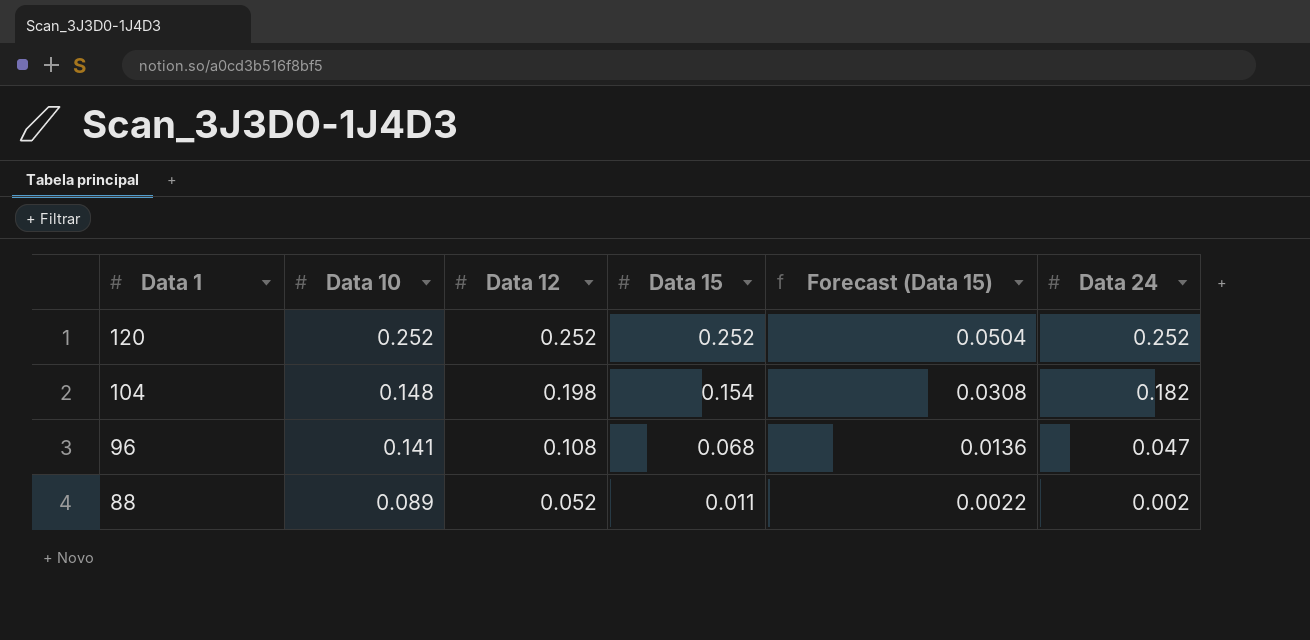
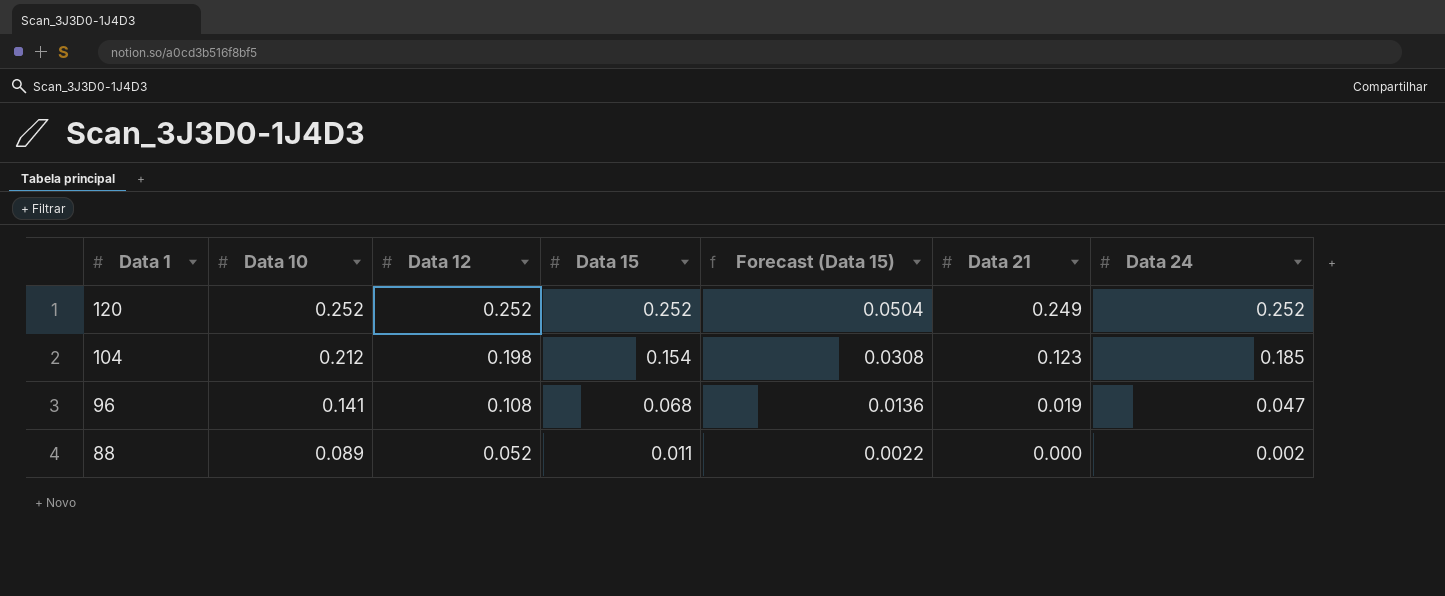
column Data 21 | position: none -> 6
104 | Data 10: 0.148 -> 0.212
104 | Data 24: 0.182 -> 0.185

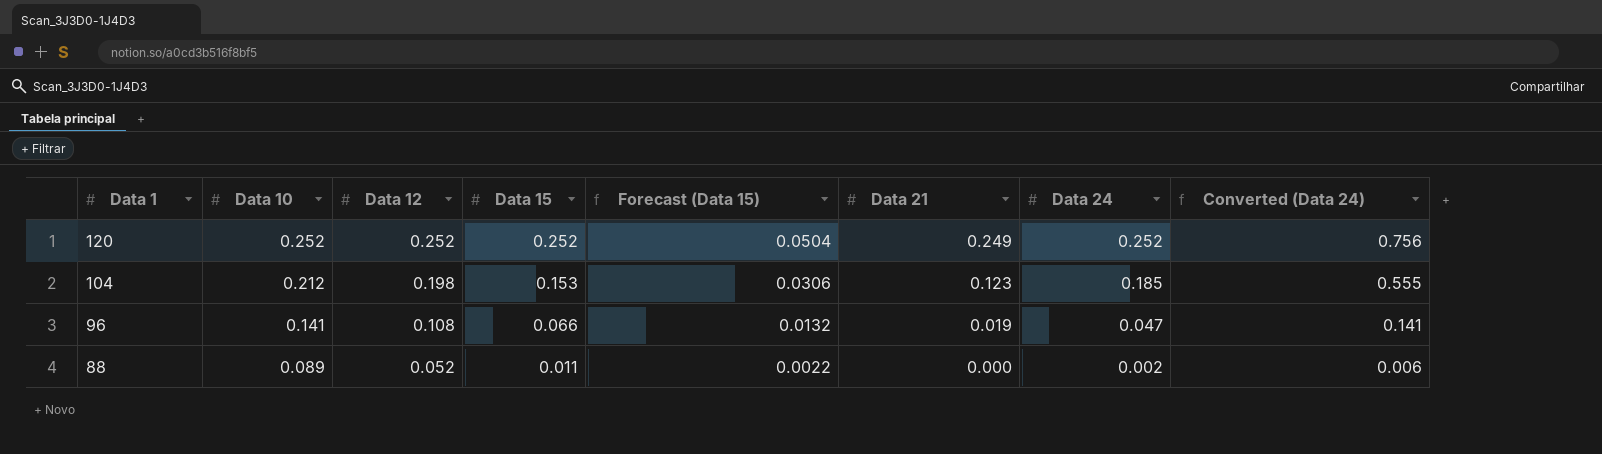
column Converted (Data 24) | formula: none -> [Data 24] * 3
104 | Data 15: 0.154 -> 0.153
104 | Forecast (Data 15): 0.0308 -> 0.0306
96 | Data 15: 0.068 -> 0.066
96 | Forecast (Data 15): 0.0136 -> 0.0132

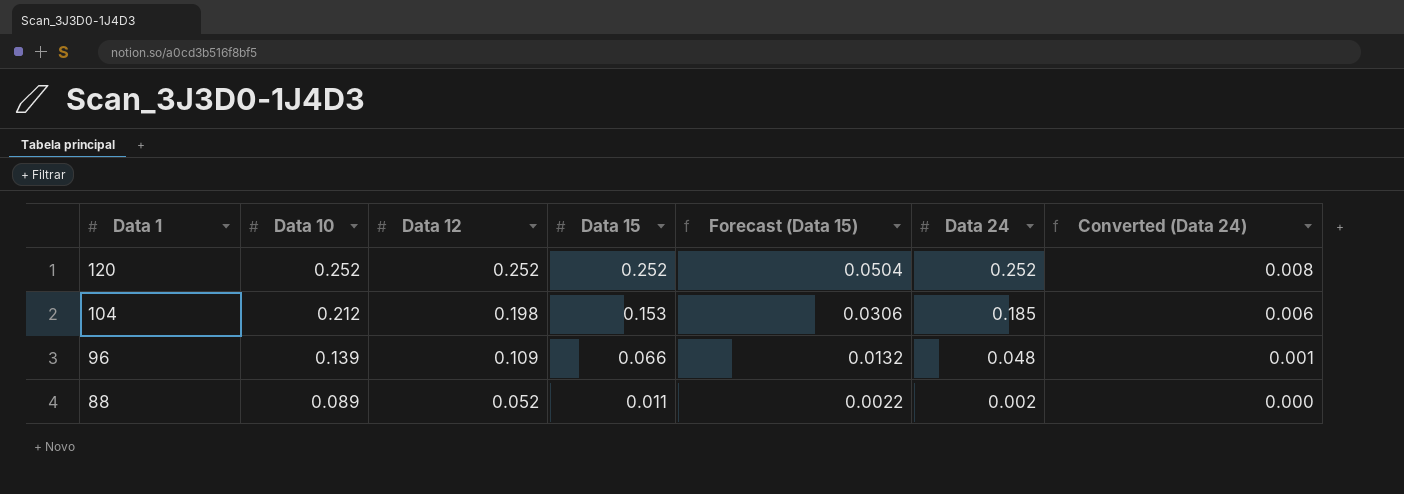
column Data 21 | position: 6 -> none
column Converted (Data 24) | formula: [Data 24] * 3 -> [Data 24] * 0.03
96 | Data 10: 0.141 -> 0.139
96 | Data 12: 0.108 -> 0.109
96 | Data 24: 0.047 -> 0.048

